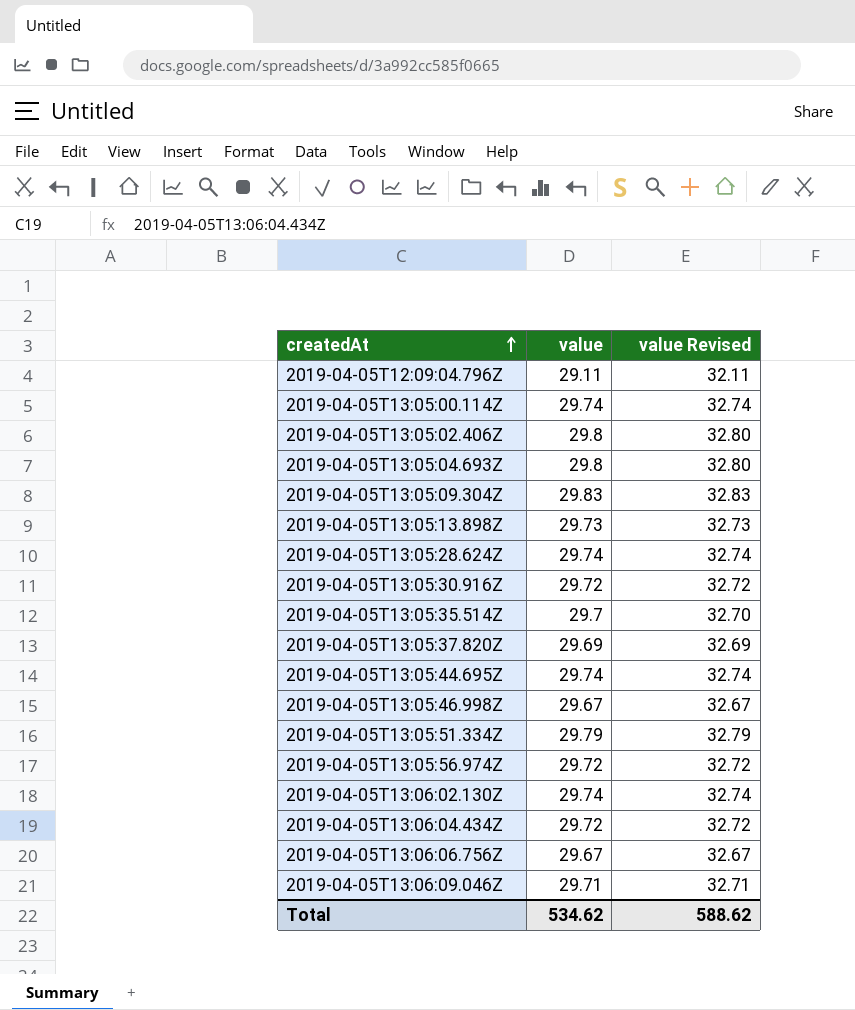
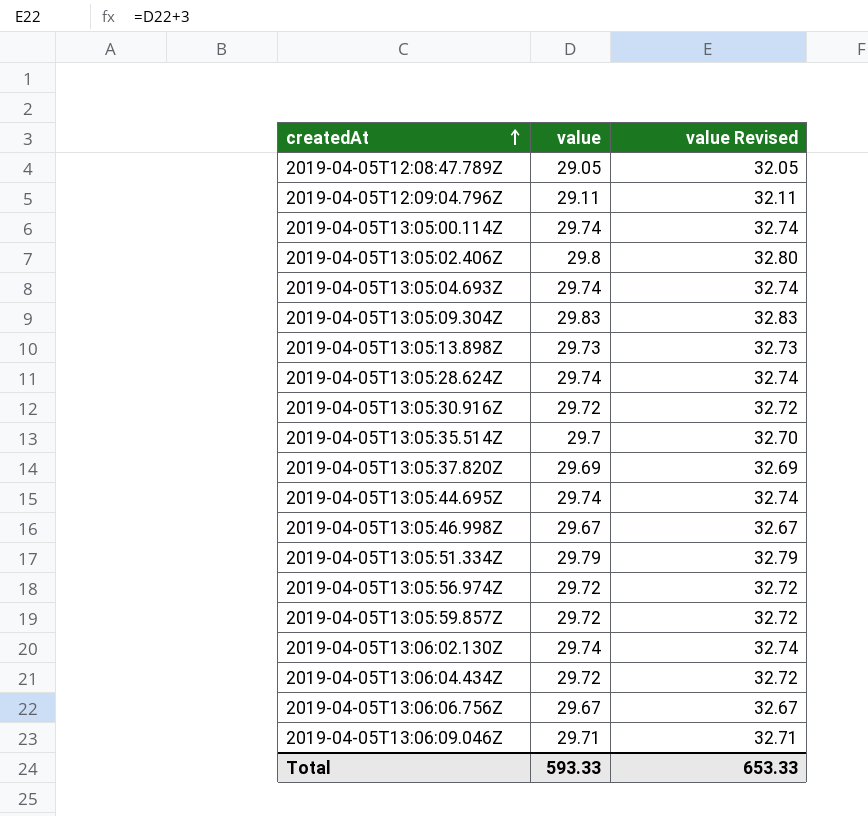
row 2019-04-05T12:08:47.789Z: none -> 29.05 | 32.05
2019-04-05T13:05:04.693Z | value: 29.8 -> 29.74
2019-04-05T13:05:04.693Z | value Revised: 32.80 -> 32.74
row 2019-04-05T13:05:59.857Z: none -> 29.72 | 32.72
Total | value: 534.62 -> 593.33
Total | value Revised: 588.62 -> 653.33

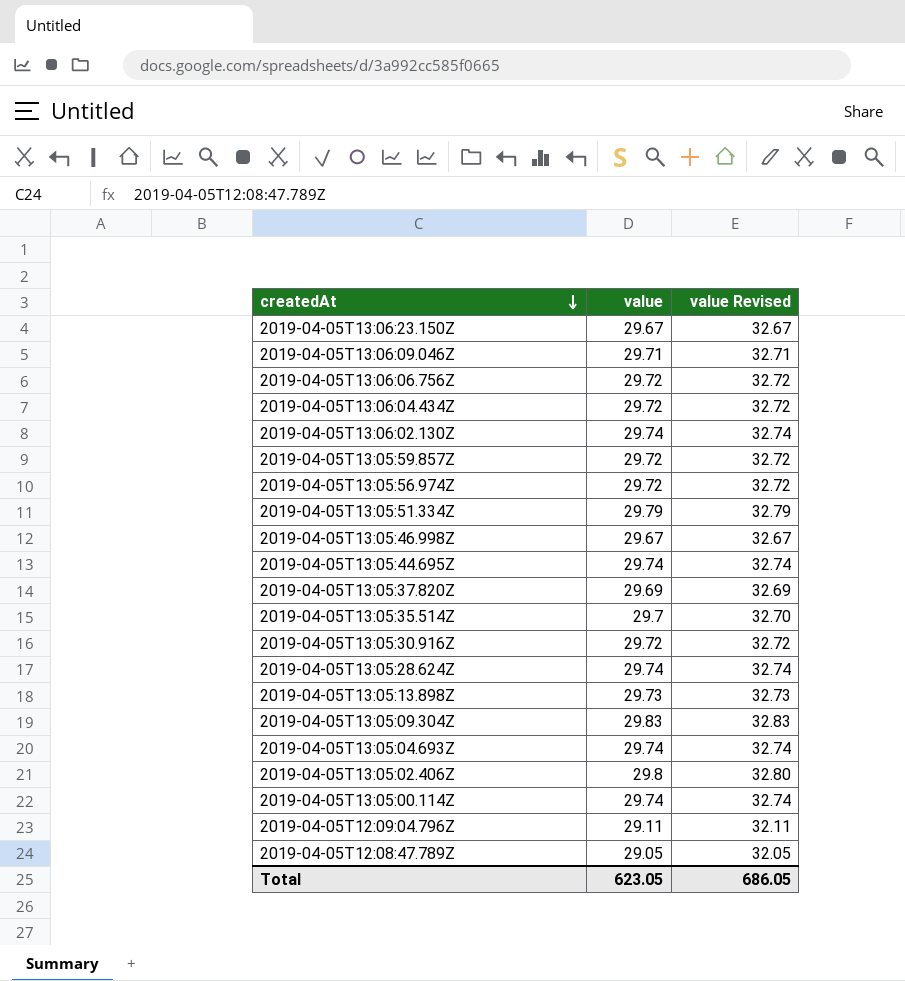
row order: createdAt ascending -> createdAt descending
row 2019-04-05T13:06:23.150Z: none -> 29.67 | 32.67
2019-04-05T13:06:06.756Z | value: 29.67 -> 29.72
2019-04-05T13:06:06.756Z | value Revised: 32.67 -> 32.72
Total | value: 593.33 -> 623.05
Total | value Revised: 653.33 -> 686.05

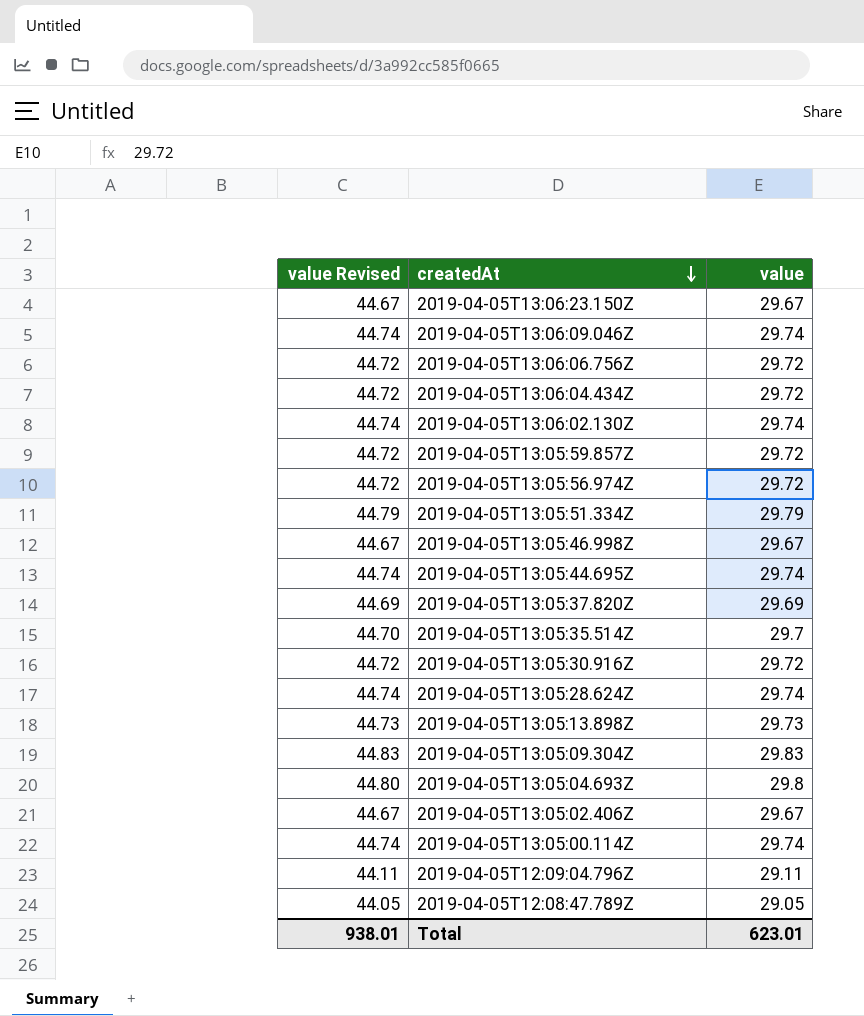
column value Revised | formula: [value] + 3 -> [value] + 15
column value Revised | position: 3 -> 1
2019-04-05T13:06:09.046Z | value: 29.71 -> 29.74
2019-04-05T13:05:04.693Z | value: 29.74 -> 29.8
2019-04-05T13:05:02.406Z | value: 29.8 -> 29.67
Total | value Revised: 686.05 -> 938.01
Total | value: 623.05 -> 623.01

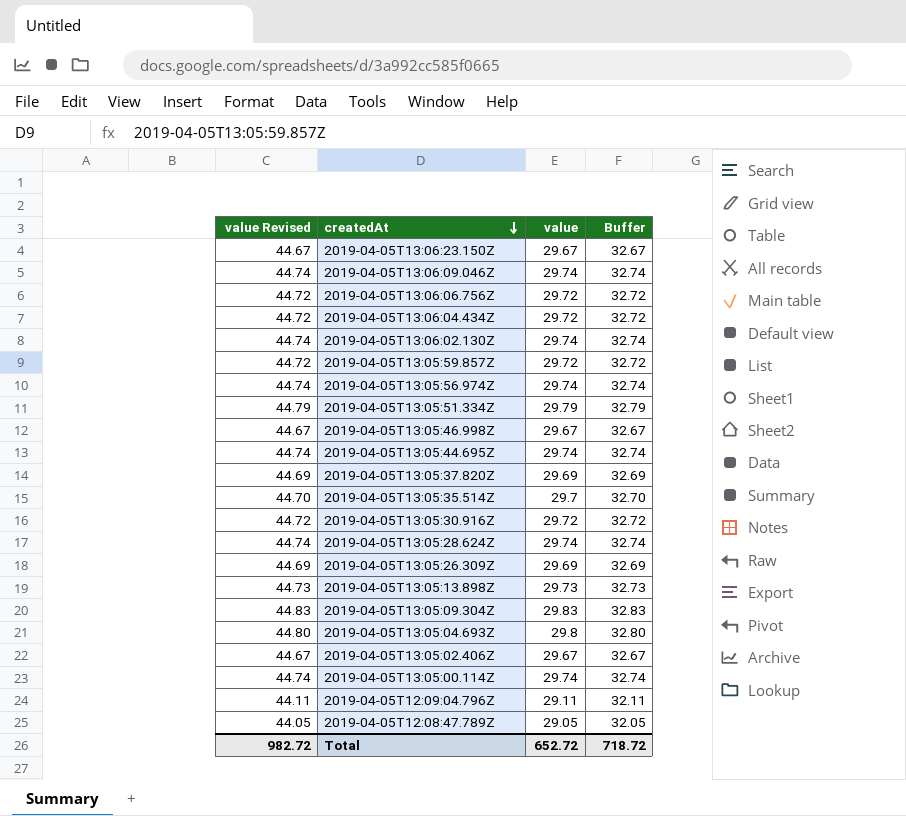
column Buffer | formula: none -> [value] + 3
2019-04-05T13:05:56.974Z | value Revised: 44.72 -> 44.74
2019-04-05T13:05:56.974Z | value: 29.72 -> 29.74
row 2019-04-05T13:05:26.309Z: none -> 44.69 | 29.69 | 32.69
Total | value Revised: 938.01 -> 982.72
Total | value: 623.01 -> 652.72

